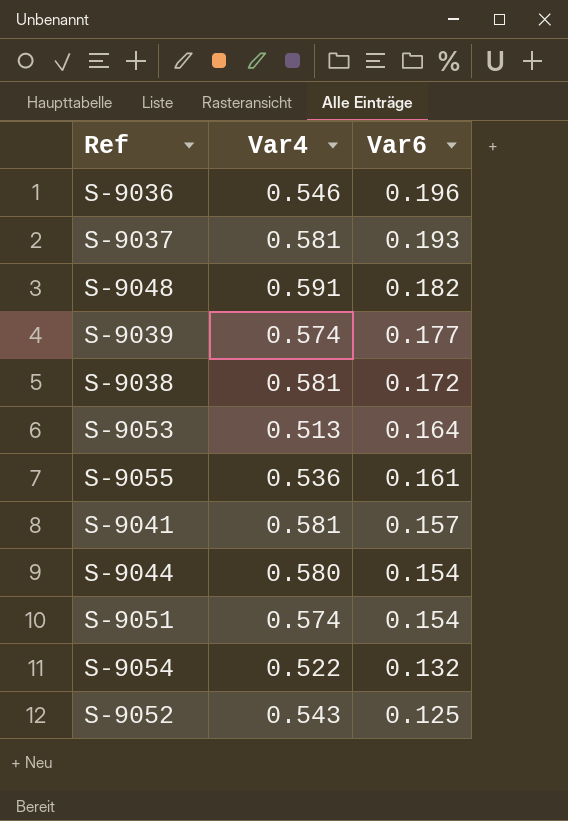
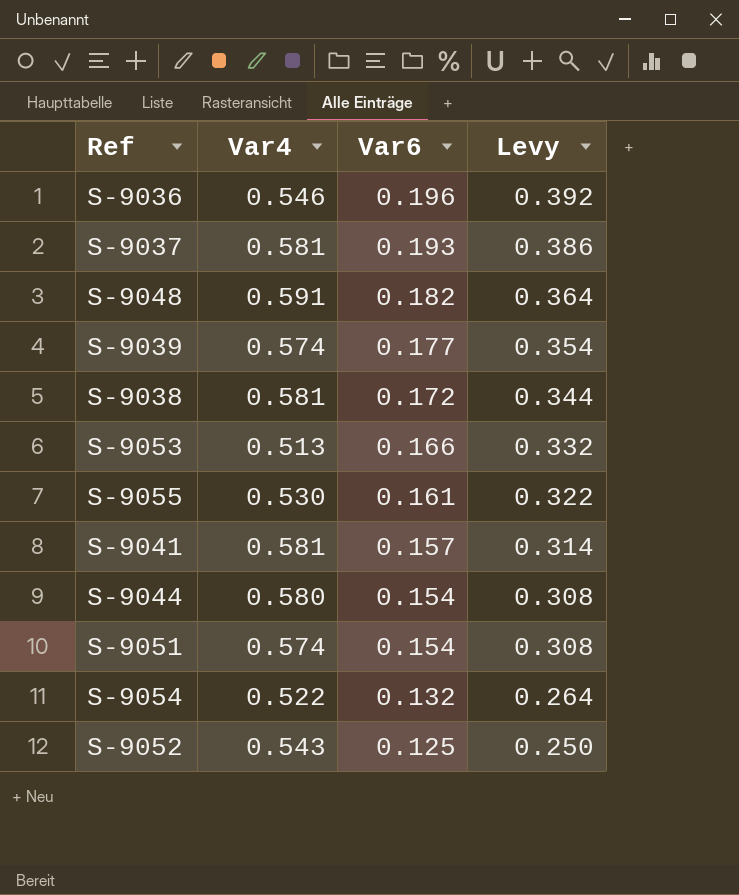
column Levy | formula: none -> [Var6] * 2
S-9053 | Var6: 0.164 -> 0.166
S-9055 | Var4: 0.536 -> 0.530

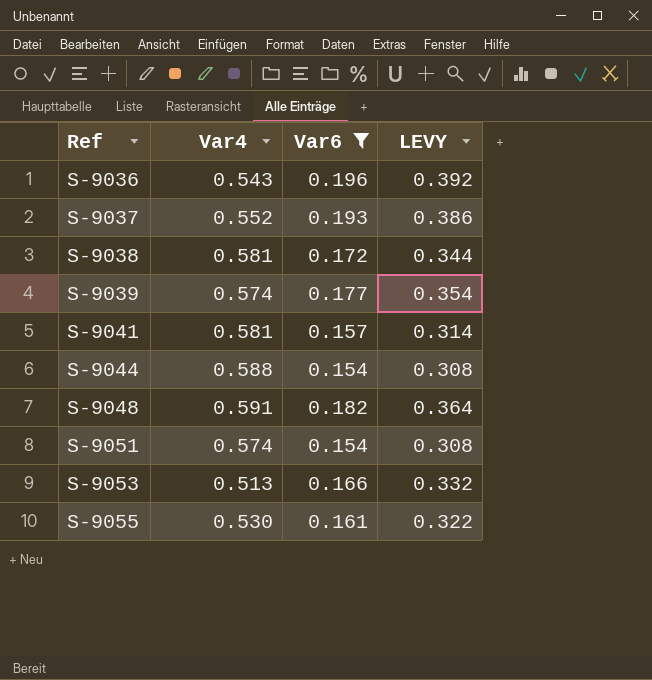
filter: none -> Var6 >= 0.154
row order: Var6 descending -> Ref ascending
column name: Levy -> LEVY
S-9036 | Var4: 0.546 -> 0.543
S-9037 | Var4: 0.581 -> 0.552
S-9044 | Var4: 0.580 -> 0.588

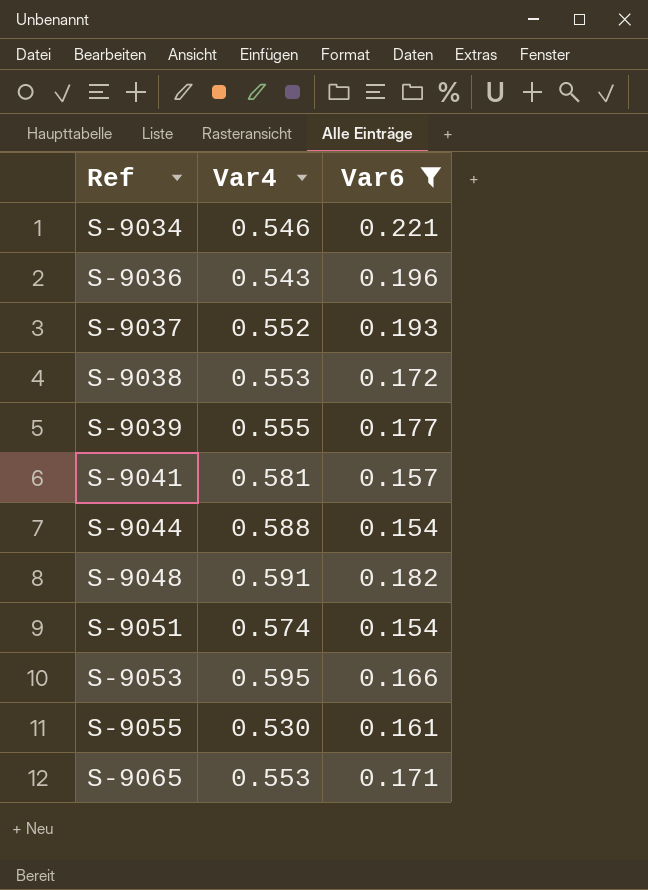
column LEVY | formula: [Var6] * 2 -> none
row S-9034: none -> 0.546 | 0.221
S-9038 | Var4: 0.581 -> 0.553
S-9039 | Var4: 0.574 -> 0.555
S-9053 | Var4: 0.513 -> 0.595
row S-9065: none -> 0.553 | 0.171

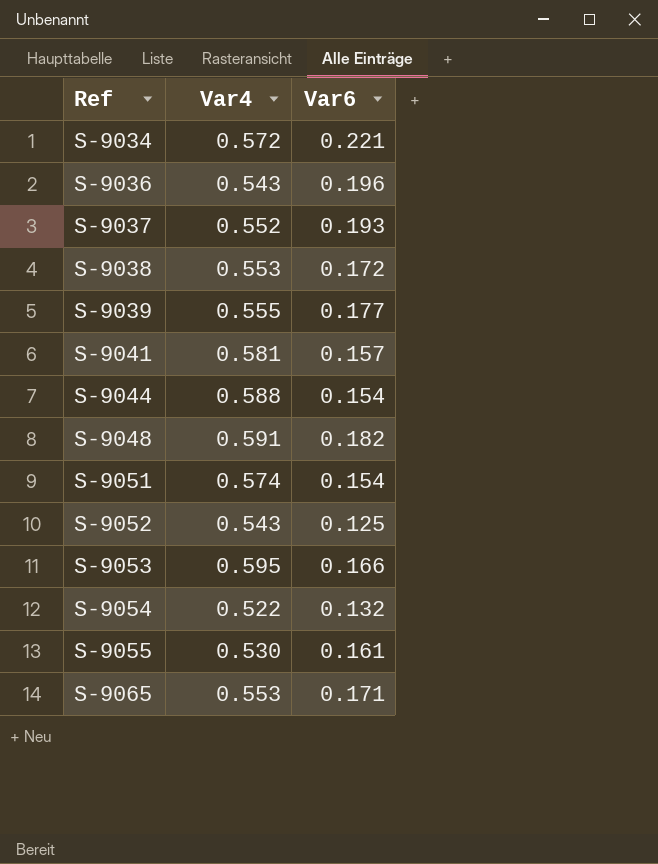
filter: Var6 >= 0.154 -> none
S-9034 | Var4: 0.546 -> 0.572

